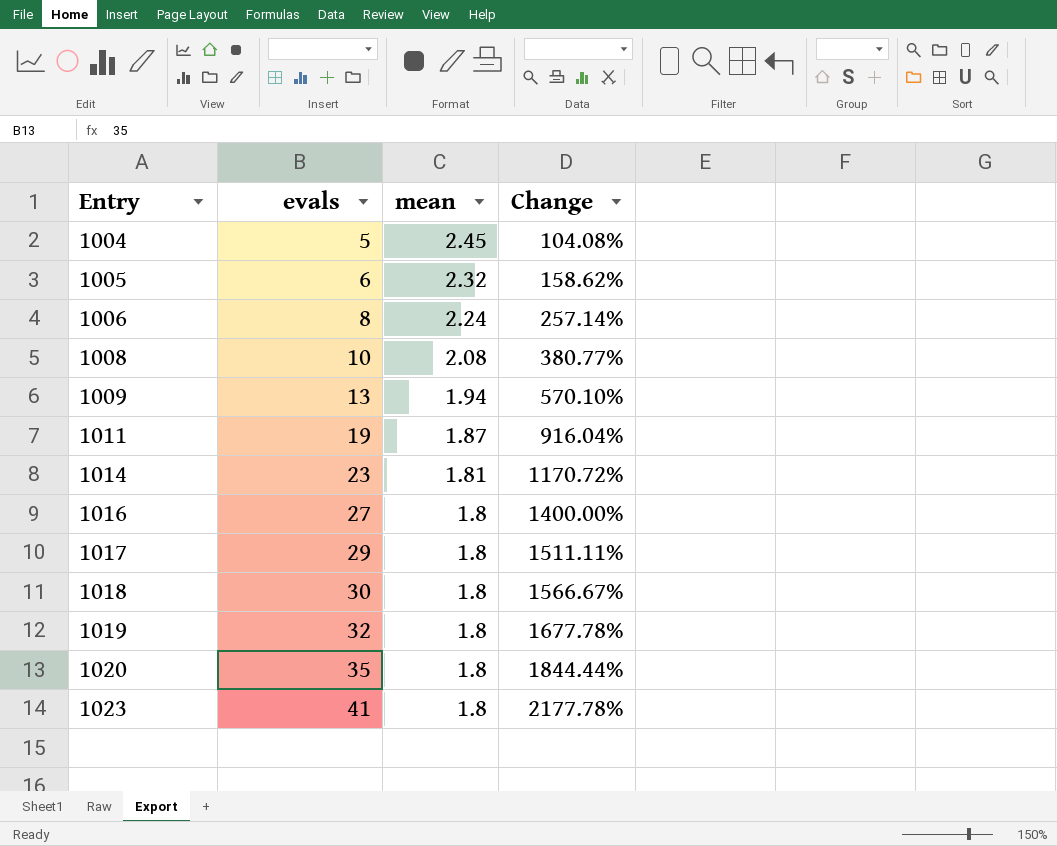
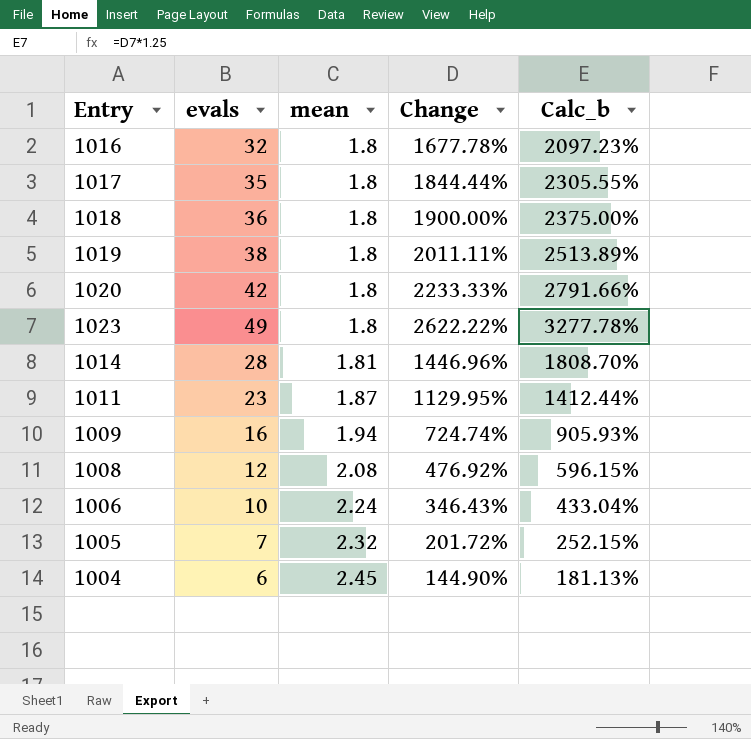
row order: Entry ascending -> mean ascending
column Calc_b | formula: none -> [Change] * 1.25
1016 | evals: 27 -> 32
1016 | Change: 1400.00% -> 1677.78%
1017 | evals: 29 -> 35
1017 | Change: 1511.11% -> 1844.44%
1018 | evals: 30 -> 36
1018 | Change: 1566.67% -> 1900.00%
1019 | evals: 32 -> 38
1019 | Change: 1677.78% -> 2011.11%
1020 | evals: 35 -> 42
1020 | Change: 1844.44% -> 2233.33%
1023 | evals: 41 -> 49
1023 | Change: 2177.78% -> 2622.22%
1014 | evals: 23 -> 28
1014 | Change: 1170.72% -> 1446.96%
1011 | evals: 19 -> 23
1011 | Change: 916.04% -> 1129.95%
1009 | evals: 13 -> 16
1009 | Change: 570.10% -> 724.74%
1008 | evals: 10 -> 12
1008 | Change: 380.77% -> 476.92%
1006 | evals: 8 -> 10
1006 | Change: 257.14% -> 346.43%
1005 | evals: 6 -> 7
1005 | Change: 158.62% -> 201.72%
1004 | evals: 5 -> 6
1004 | Change: 104.08% -> 144.90%

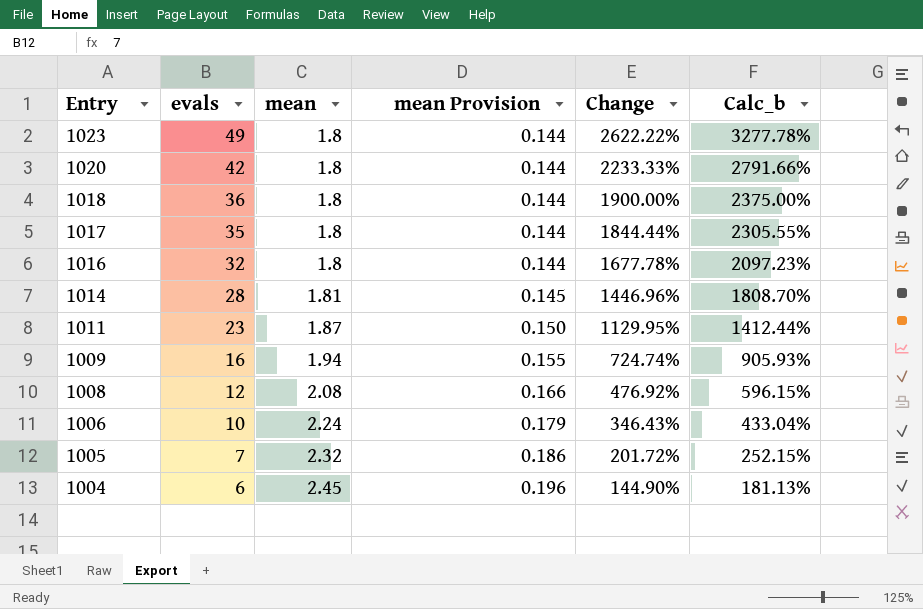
row order: mean ascending -> Entry descending
column mean Provision | formula: none -> [mean] * 0.08
row 1019: 38 | 1.8 | 2011.11% | 2513.89% -> none

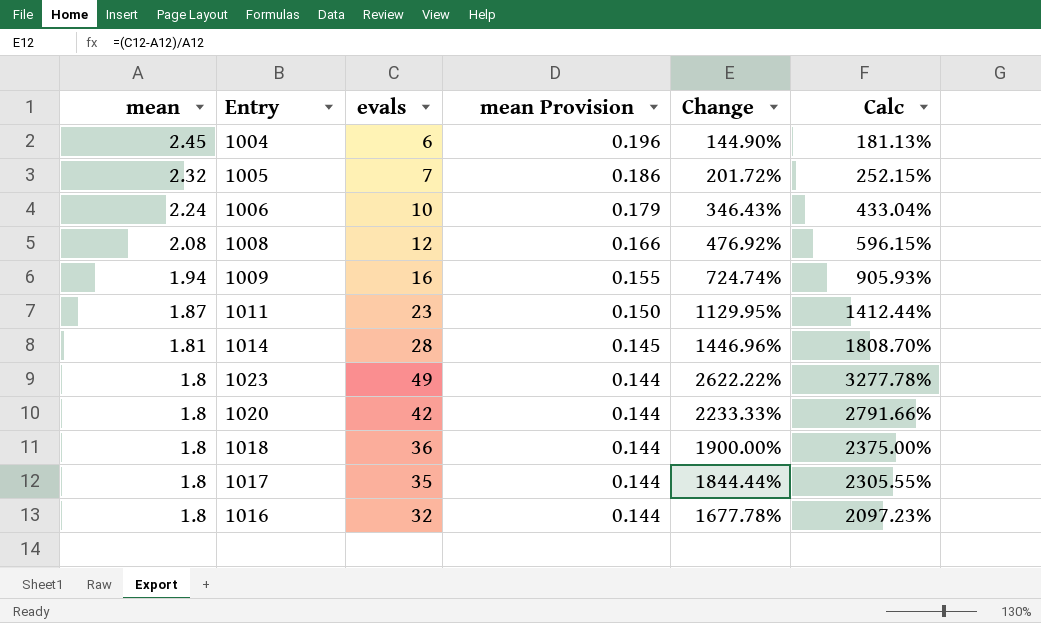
row order: Entry descending -> mean descending
column mean | position: 3 -> 1
column name: Calc_b -> Calc

